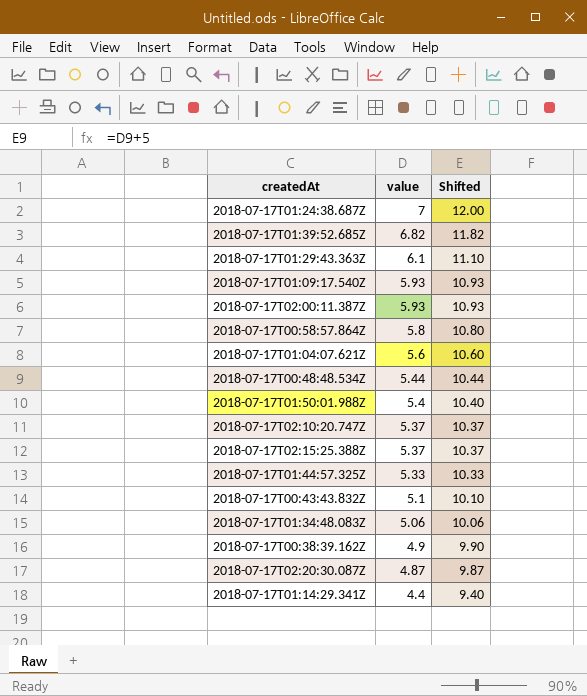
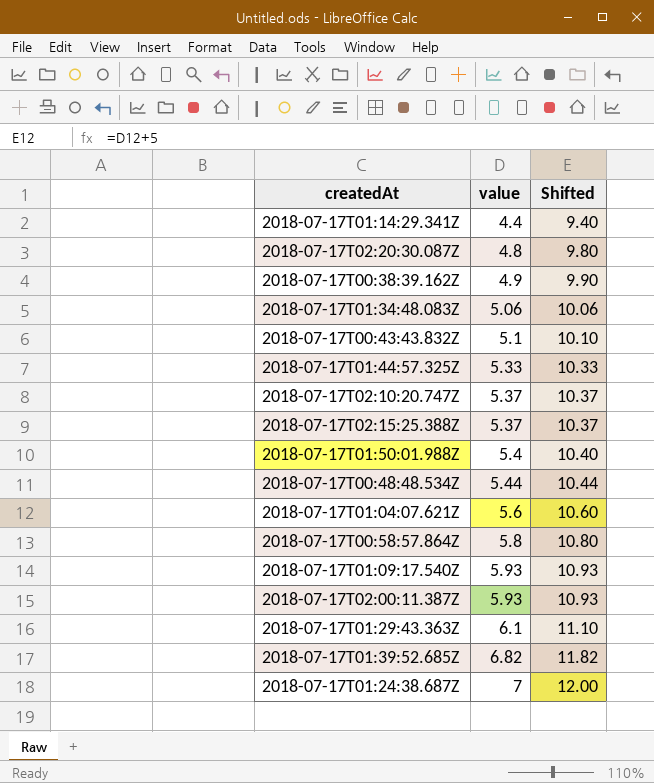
row order: value descending -> value ascending
2018-07-17T02:20:30.087Z | value: 4.87 -> 4.8
2018-07-17T02:20:30.087Z | Shifted: 9.87 -> 9.80

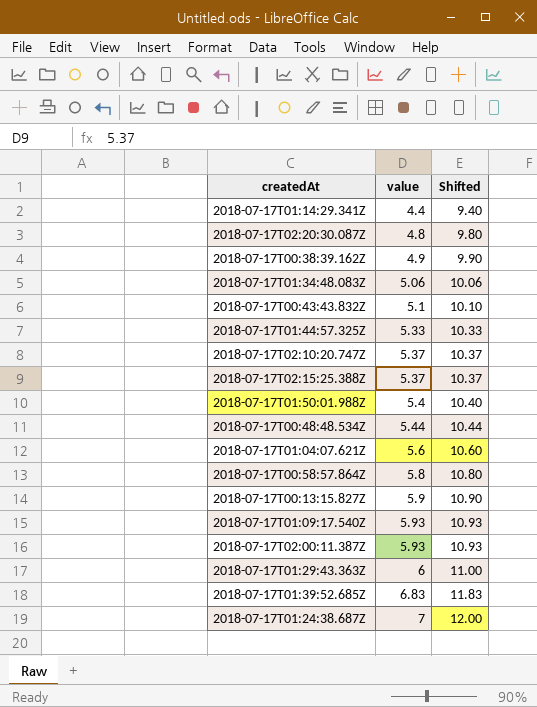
row 2018-07-17T00:13:15.827Z: none -> 5.9 | 10.90
2018-07-17T01:29:43.363Z | value: 6.1 -> 6
2018-07-17T01:29:43.363Z | Shifted: 11.10 -> 11.00
2018-07-17T01:39:52.685Z | value: 6.82 -> 6.83
2018-07-17T01:39:52.685Z | Shifted: 11.82 -> 11.83

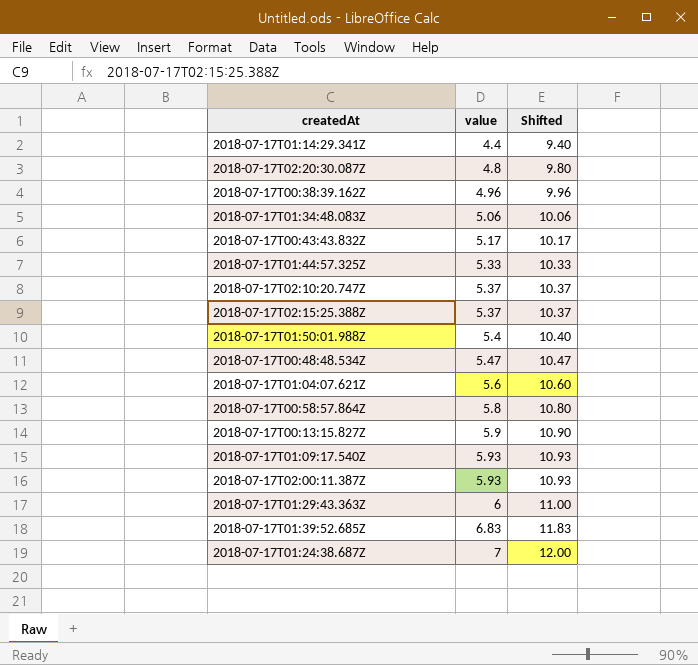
2018-07-17T00:38:39.162Z | value: 4.9 -> 4.96
2018-07-17T00:38:39.162Z | Shifted: 9.90 -> 9.96
2018-07-17T00:43:43.832Z | value: 5.1 -> 5.17
2018-07-17T00:43:43.832Z | Shifted: 10.10 -> 10.17
2018-07-17T00:48:48.534Z | value: 5.44 -> 5.47
2018-07-17T00:48:48.534Z | Shifted: 10.44 -> 10.47

